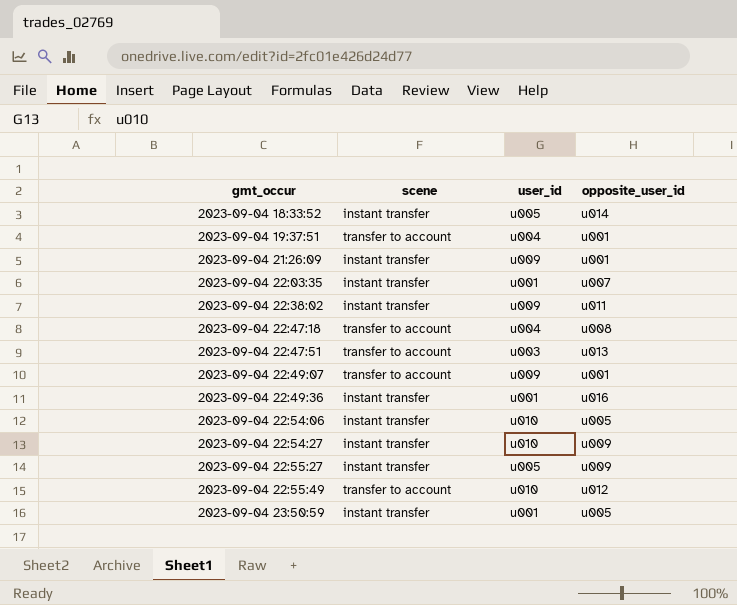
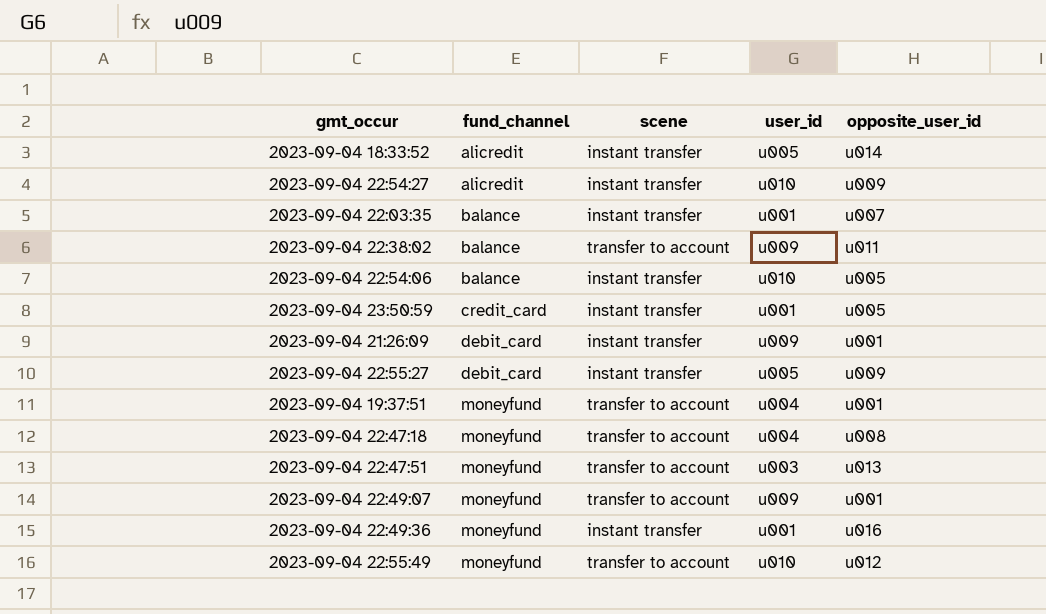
row order: gmt_occur ascending -> fund_channel ascending
column fund_channel | position: none -> 2
2023-09-04 22:38:02 | scene: instant transfer -> transfer to account

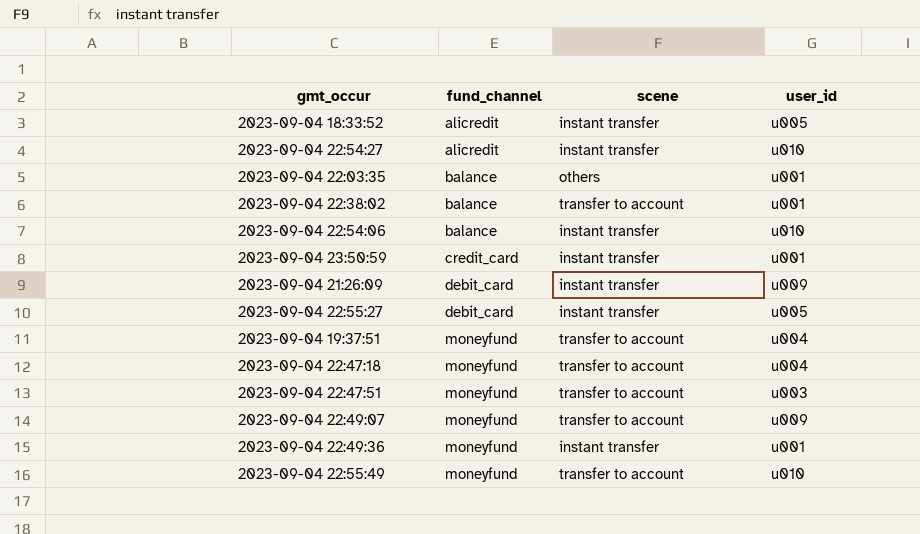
column opposite_user_id | position: 5 -> none
2023-09-04 22:03:35 | scene: instant transfer -> others
2023-09-04 22:38:02 | user_id: u009 -> u001

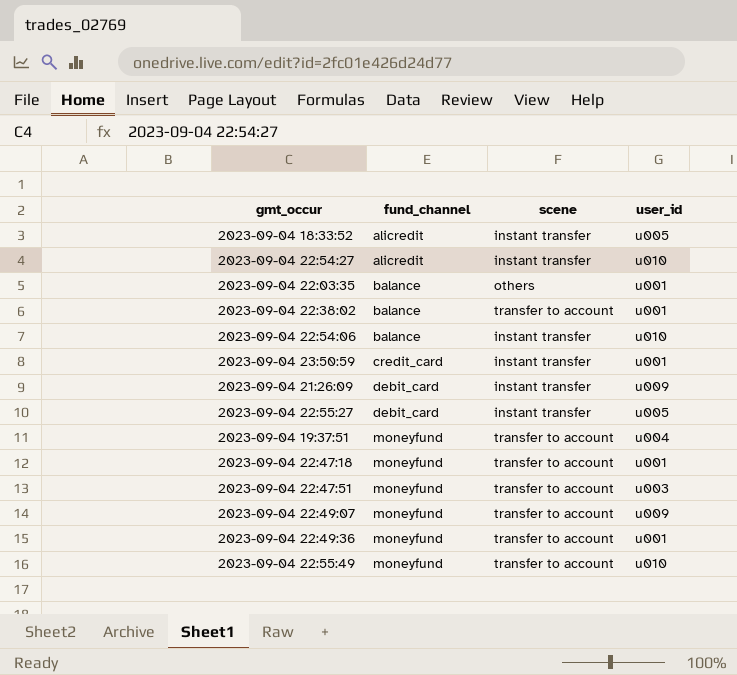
2023-09-04 22:47:18 | user_id: u004 -> u001
2023-09-04 22:49:36 | scene: instant transfer -> transfer to account

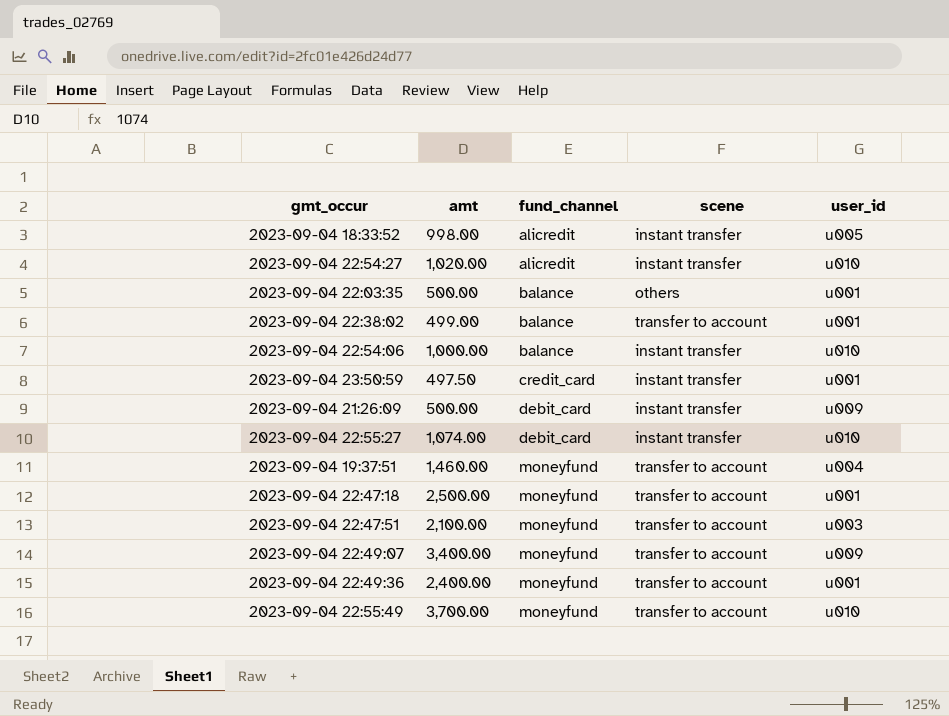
column amt | position: none -> 2
2023-09-04 22:55:27 | user_id: u005 -> u010

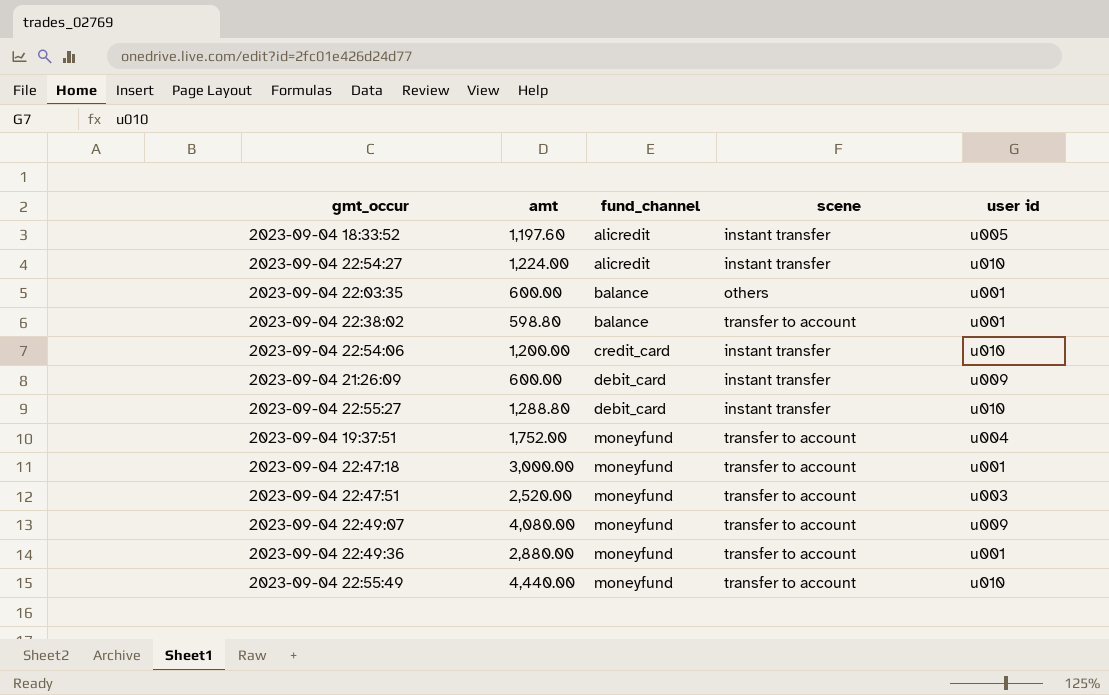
column name: user_id -> user id
row 2023-09-04 23:50:59: 497.50 | credit_card | instant transfer | u001 -> none
2023-09-04 18:33:52 | amt: 998.00 -> 1,197.60
2023-09-04 22:54:27 | amt: 1,020.00 -> 1,224.00
2023-09-04 22:03:35 | amt: 500.00 -> 600.00
2023-09-04 22:38:02 | amt: 499.00 -> 598.80
2023-09-04 22:54:06 | amt: 1,000.00 -> 1,200.00
2023-09-04 22:54:06 | fund_channel: balance -> credit_card
2023-09-04 21:26:09 | amt: 500.00 -> 600.00
2023-09-04 22:55:27 | amt: 1,074.00 -> 1,288.80
2023-09-04 19:37:51 | amt: 1,460.00 -> 1,752.00
2023-09-04 22:47:18 | amt: 2,500.00 -> 3,000.00
2023-09-04 22:47:51 | amt: 2,100.00 -> 2,520.00
2023-09-04 22:49:07 | amt: 3,400.00 -> 4,080.00
2023-09-04 22:49:36 | amt: 2,400.00 -> 2,880.00
2023-09-04 22:55:49 | amt: 3,700.00 -> 4,440.00

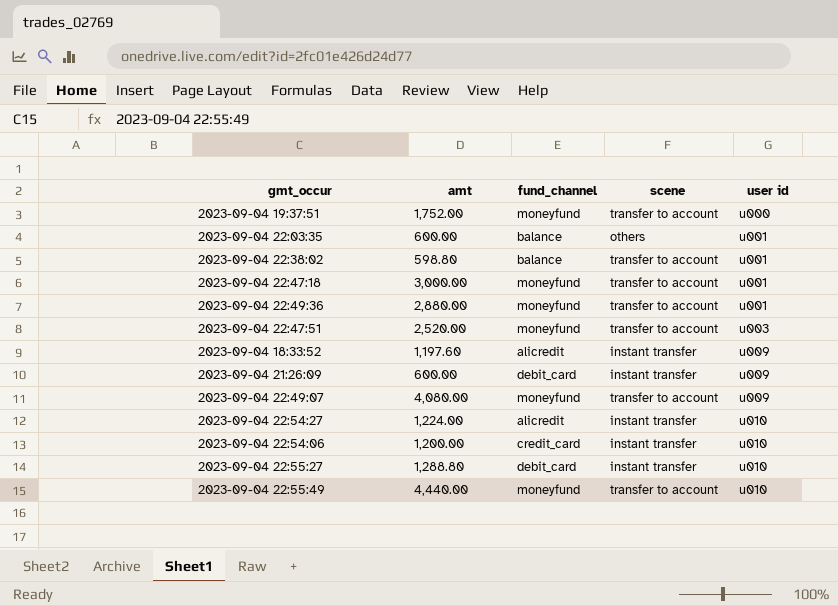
row order: fund_channel ascending -> user id ascending
2023-09-04 19:37:51 | user id: u004 -> u000
2023-09-04 18:33:52 | user id: u005 -> u009

